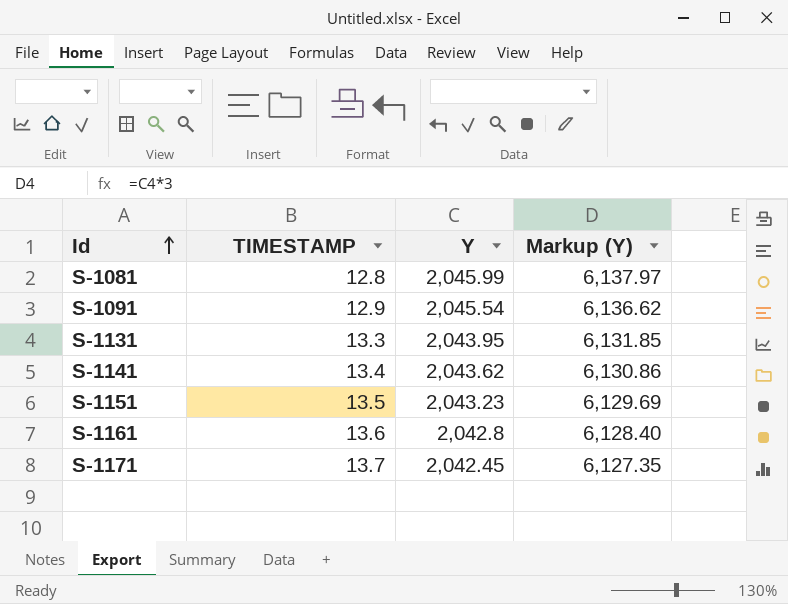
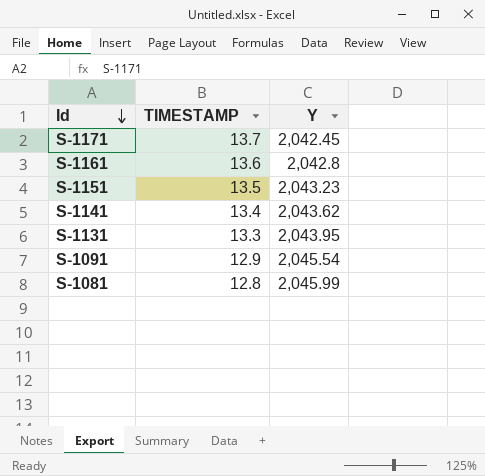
row order: Id ascending -> Id descending
column Markup (Y) | formula: [Y] * 3 -> none

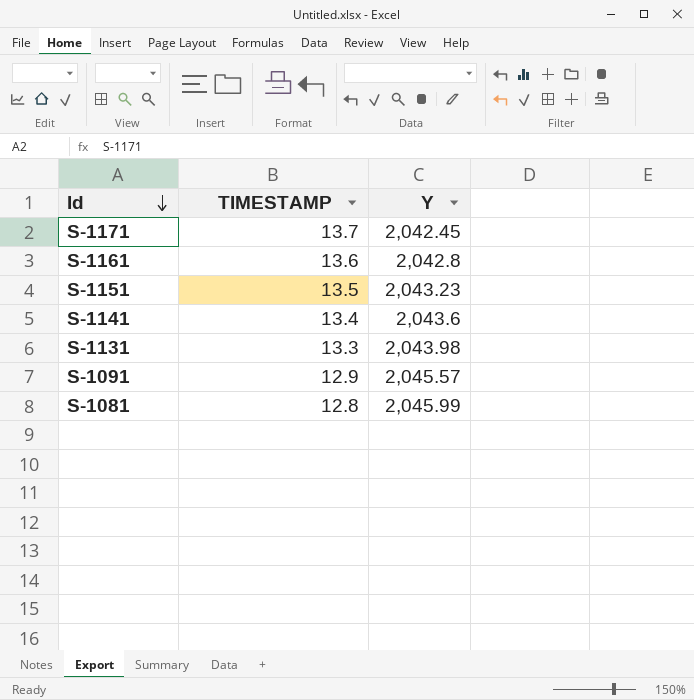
S-1141 | Y: 2,043.62 -> 2,043.6
S-1131 | Y: 2,043.95 -> 2,043.98
S-1091 | Y: 2,045.54 -> 2,045.57

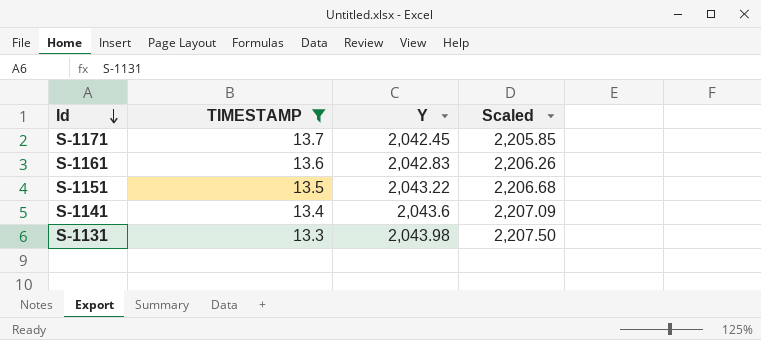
filter: none -> TIMESTAMP >= 13.3
column Scaled | formula: none -> [Y] * 1.08
S-1161 | Y: 2,042.8 -> 2,042.83
S-1151 | Y: 2,043.23 -> 2,043.22

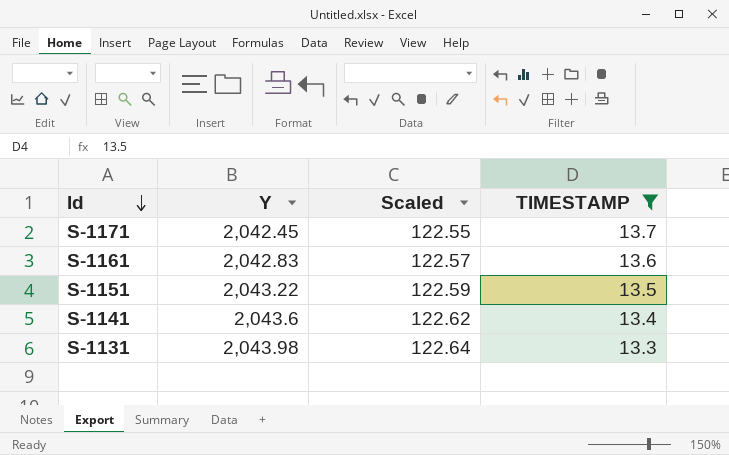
column Scaled | formula: [Y] * 1.08 -> [Y] * 0.06
column TIMESTAMP | position: 2 -> 4

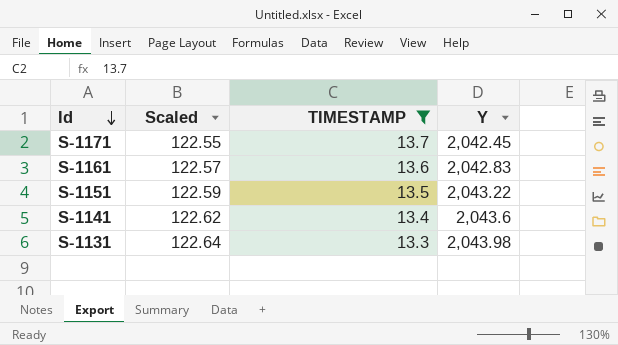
column Y | position: 2 -> 4

